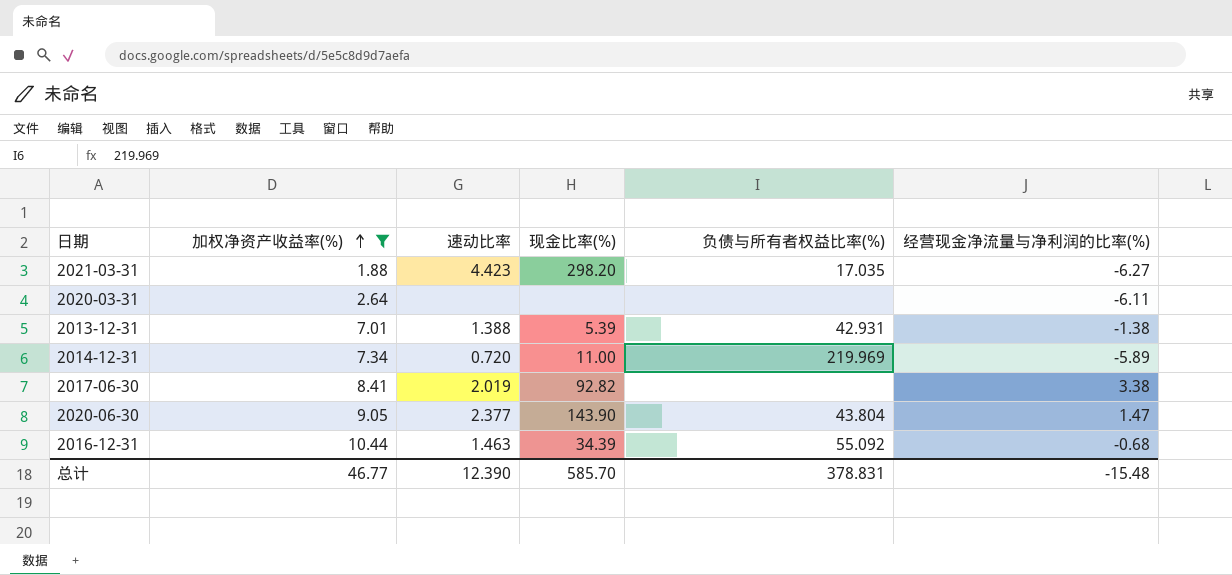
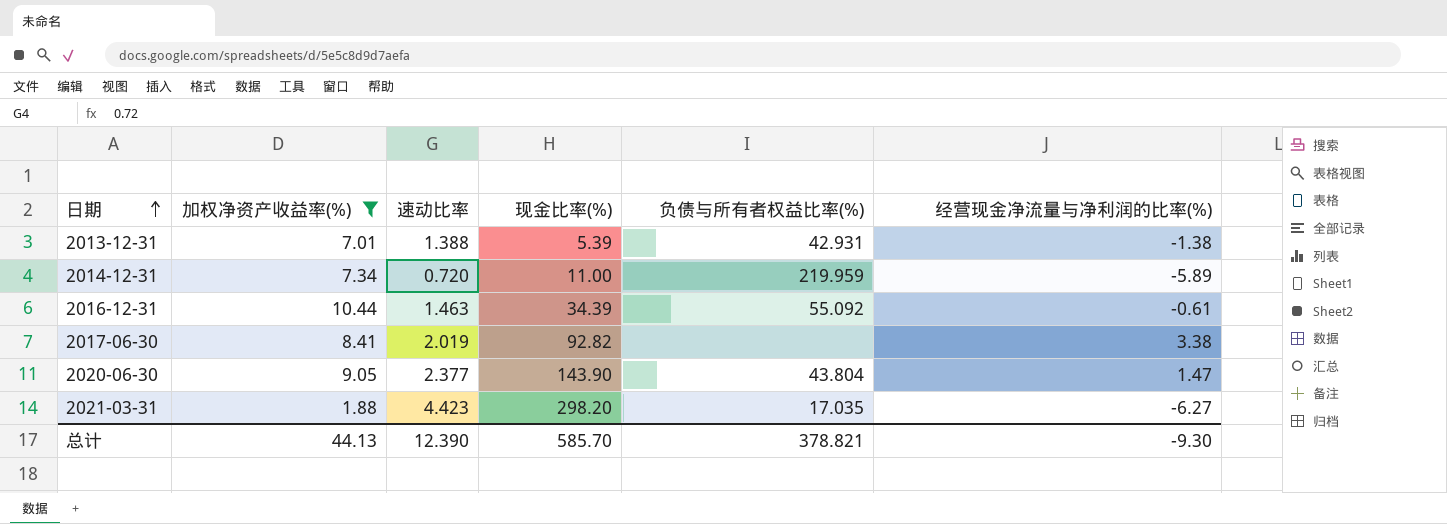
row order: 加权净资产收益率(%) ascending -> 日期 ascending
row 2020-03-31: 2.64 | none | none | none | -6.11 -> none
2014-12-31 | 负债与所有者权益比率(%): 219.969 -> 219.959
2016-12-31 | 经营现金净流量与净利润的比率(%): -0.68 -> -0.61
总计 | 加权净资产收益率(%): 46.77 -> 44.13
总计 | 负债与所有者权益比率(%): 378.831 -> 378.821
总计 | 经营现金净流量与净利润的比率(%): -15.48 -> -9.30

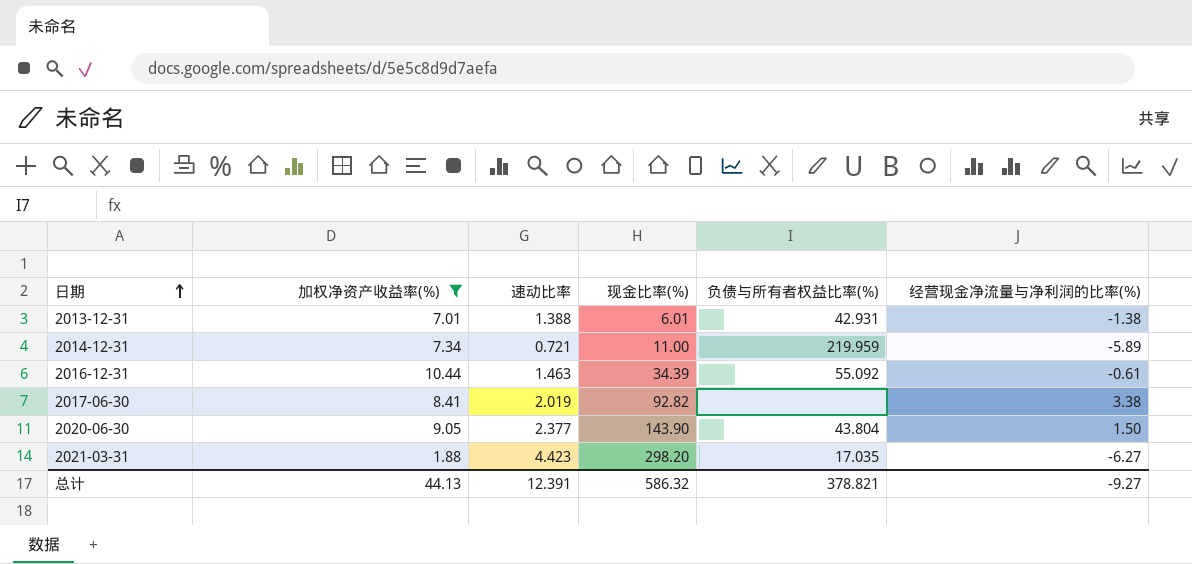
2013-12-31 | 现金比率(%): 5.39 -> 6.01
2014-12-31 | 速动比率: 0.720 -> 0.721
2020-06-30 | 经营现金净流量与净利润的比率(%): 1.47 -> 1.50
总计 | 速动比率: 12.390 -> 12.391
总计 | 现金比率(%): 585.70 -> 586.32
总计 | 经营现金净流量与净利润的比率(%): -9.30 -> -9.27

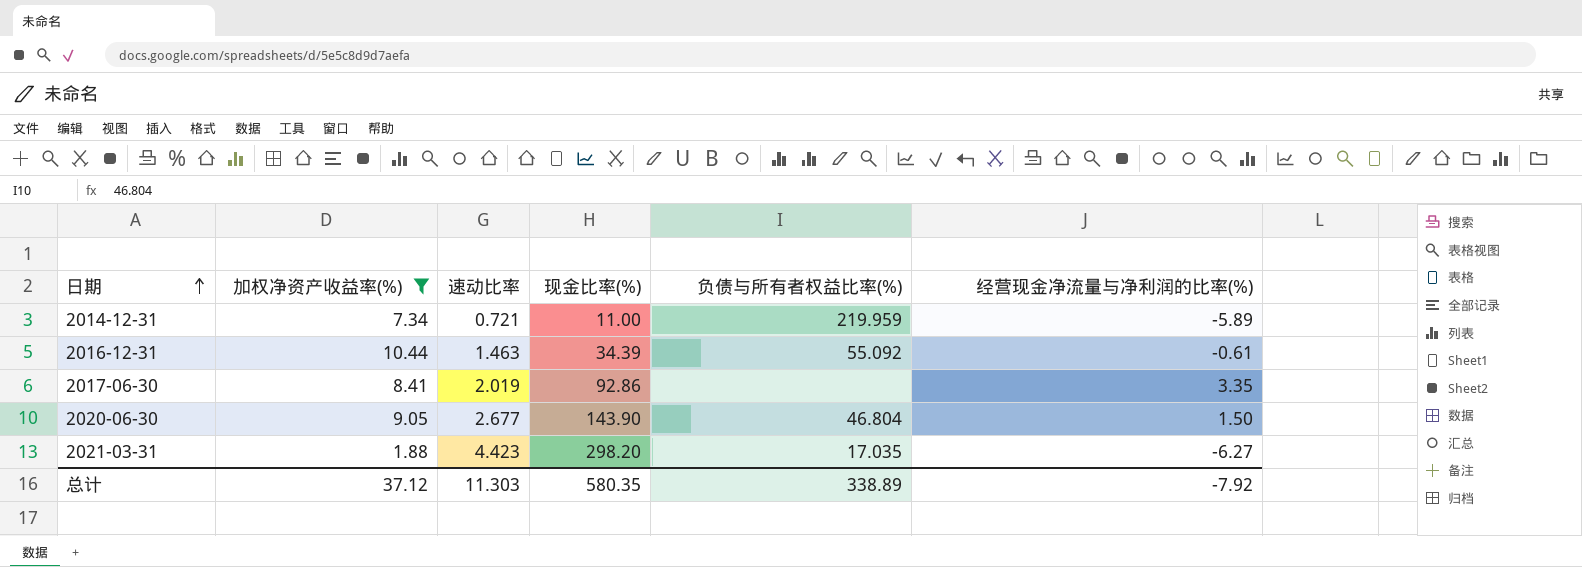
row 2013-12-31: 7.01 | 1.388 | 6.01 | 42.931 | -1.38 -> none
2017-06-30 | 现金比率(%): 92.82 -> 92.86
2017-06-30 | 经营现金净流量与净利润的比率(%): 3.38 -> 3.35
2020-06-30 | 速动比率: 2.377 -> 2.677
2020-06-30 | 负债与所有者权益比率(%): 43.804 -> 46.804
总计 | 加权净资产收益率(%): 44.13 -> 37.12
总计 | 速动比率: 12.391 -> 11.303
总计 | 现金比率(%): 586.32 -> 580.35
总计 | 负债与所有者权益比率(%): 378.821 -> 338.89
总计 | 经营现金净流量与净利润的比率(%): -9.27 -> -7.92

